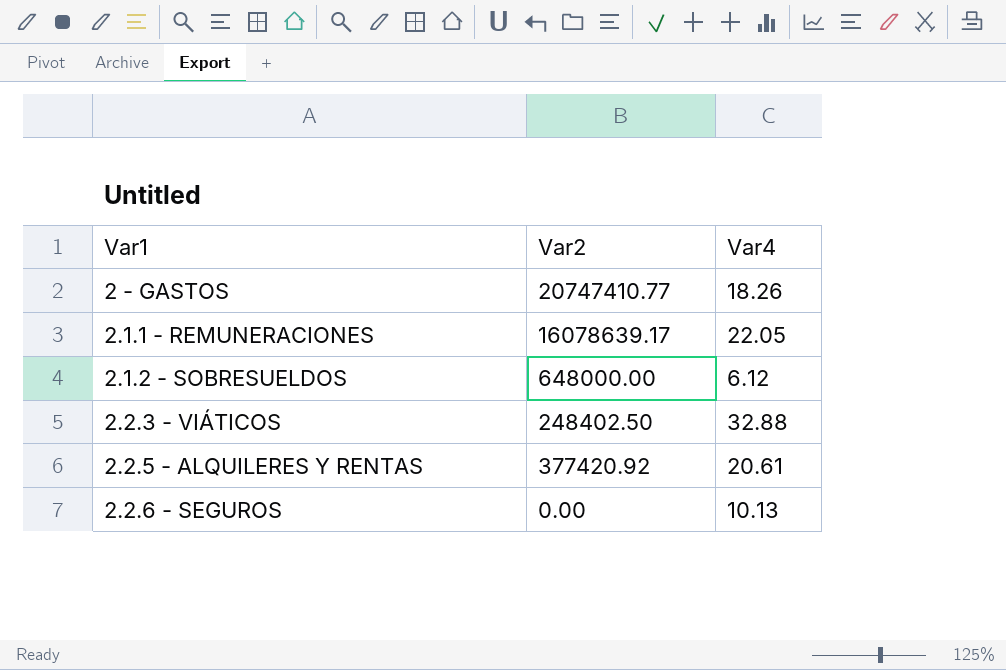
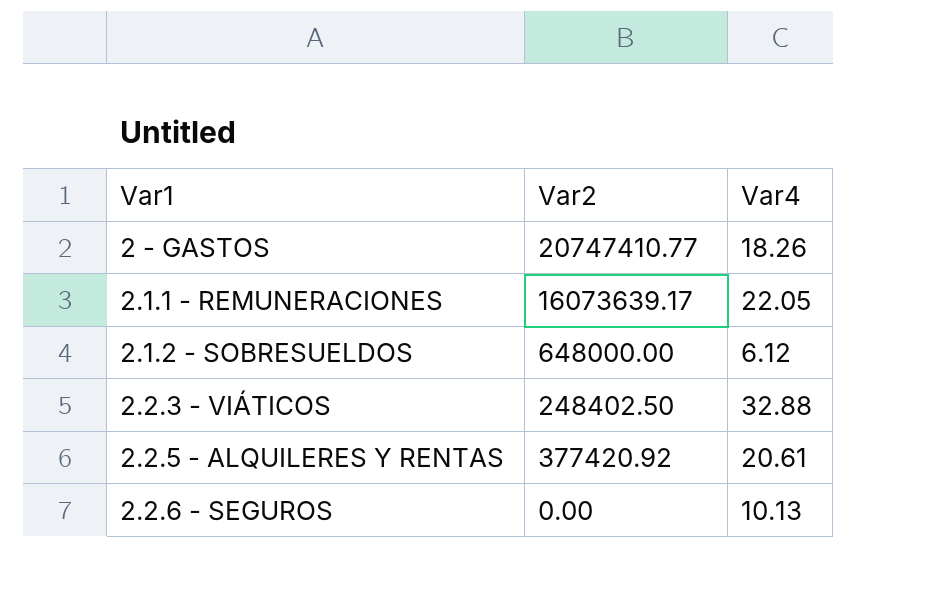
2.1.1 - REMUNERACIONES | Var2: 16078639.17 -> 16073639.17

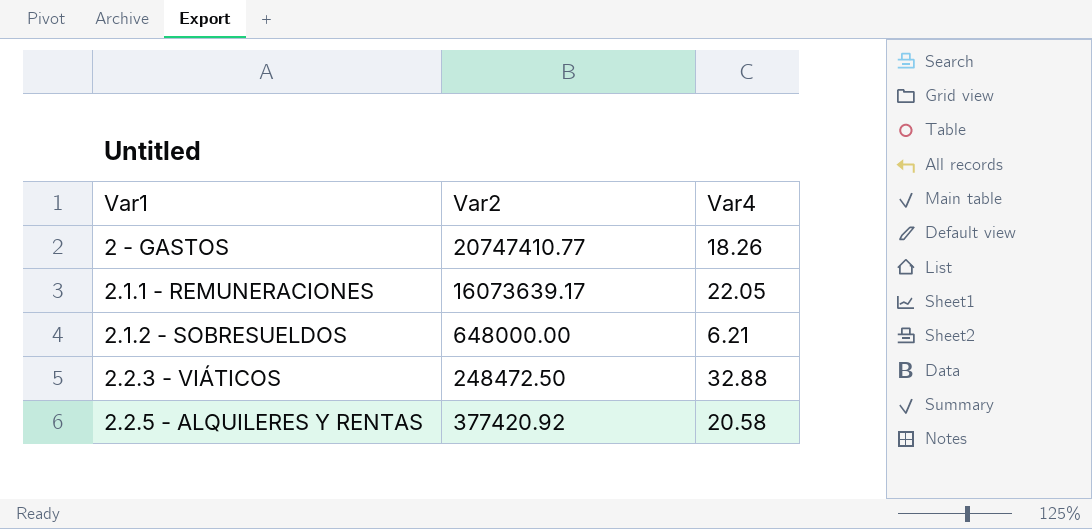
row 2.2.6 - SEGUROS: 0.00 | 10.13 -> none
2.1.2 - SOBRESUELDOS | Var4: 6.12 -> 6.21
2.2.3 - VIÁTICOS | Var2: 248402.50 -> 248472.50
2.2.5 - ALQUILERES Y RENTAS | Var4: 20.61 -> 20.58

